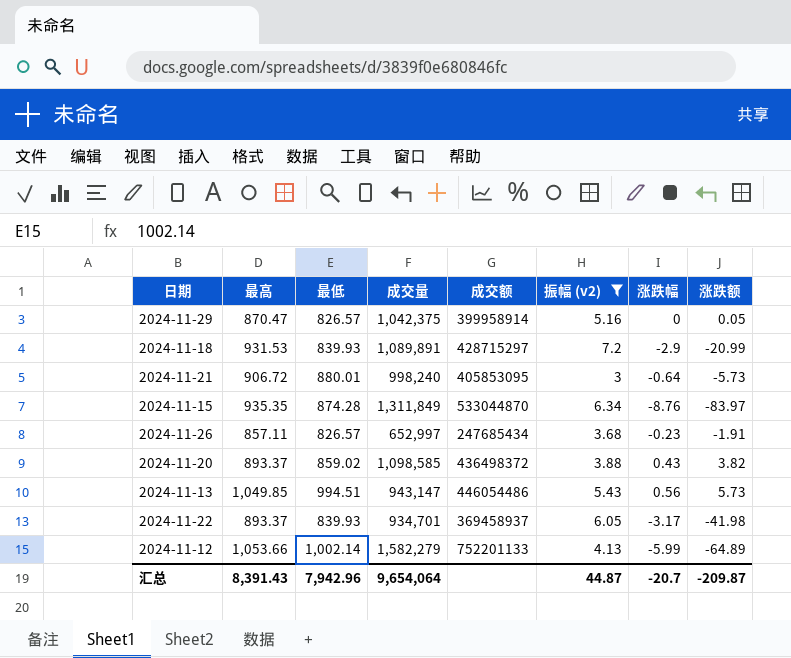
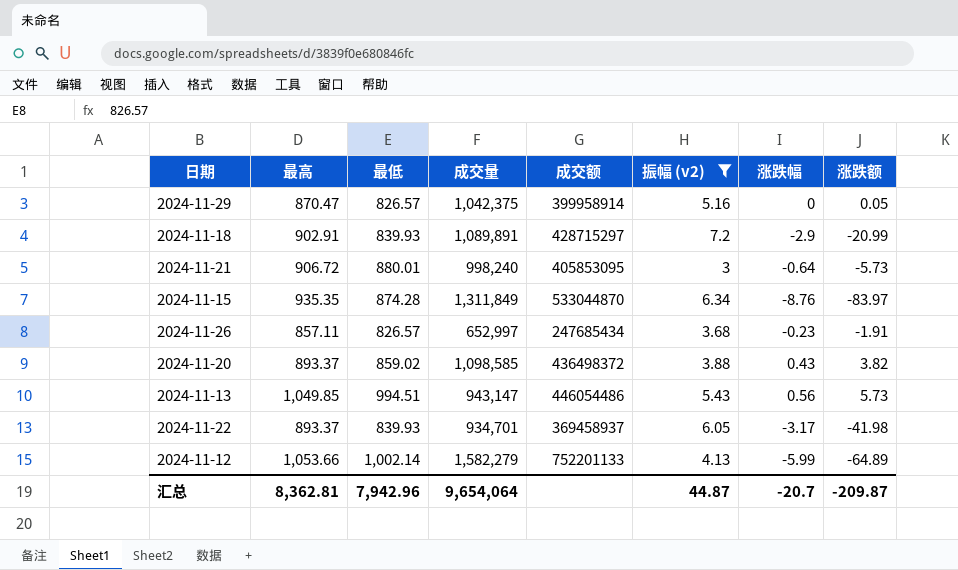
2024-11-18 | 最高: 931.53 -> 902.91
汇总 | 最高: 8,391.43 -> 8,362.81

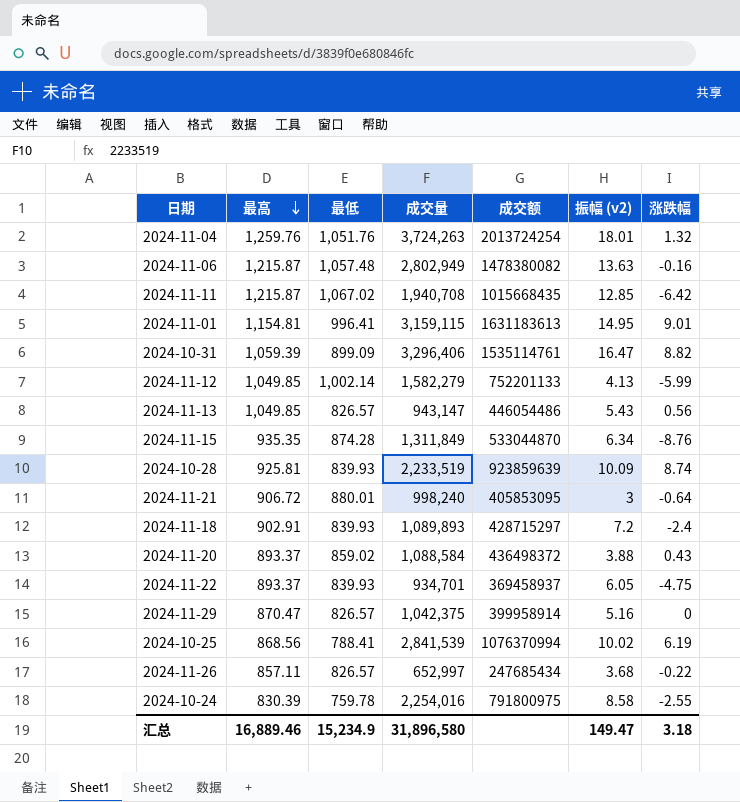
filter: 振幅 (v2) <= 7.2 -> none
row order: none -> 最高 descending
column 涨跌额 | position: 8 -> none
2024-11-12 | 最高: 1,053.66 -> 1,049.85
2024-11-13 | 最低: 994.51 -> 826.57
2024-11-18 | 成交量: 1,089,891 -> 1,089,893
2024-11-18 | 涨跌幅: -2.9 -> -2.4
2024-11-20 | 成交量: 1,098,585 -> 1,088,584
2024-11-22 | 涨跌幅: -3.17 -> -4.75
2024-11-26 | 涨跌幅: -0.23 -> -0.22
汇总 | 最高: 8,362.81 -> 16,889.46
汇总 | 最低: 7,942.96 -> 15,234.9
汇总 | 成交量: 9,654,064 -> 31,896,580
汇总 | 振幅 (v2): 44.87 -> 149.47
汇总 | 涨跌幅: -20.7 -> 3.18

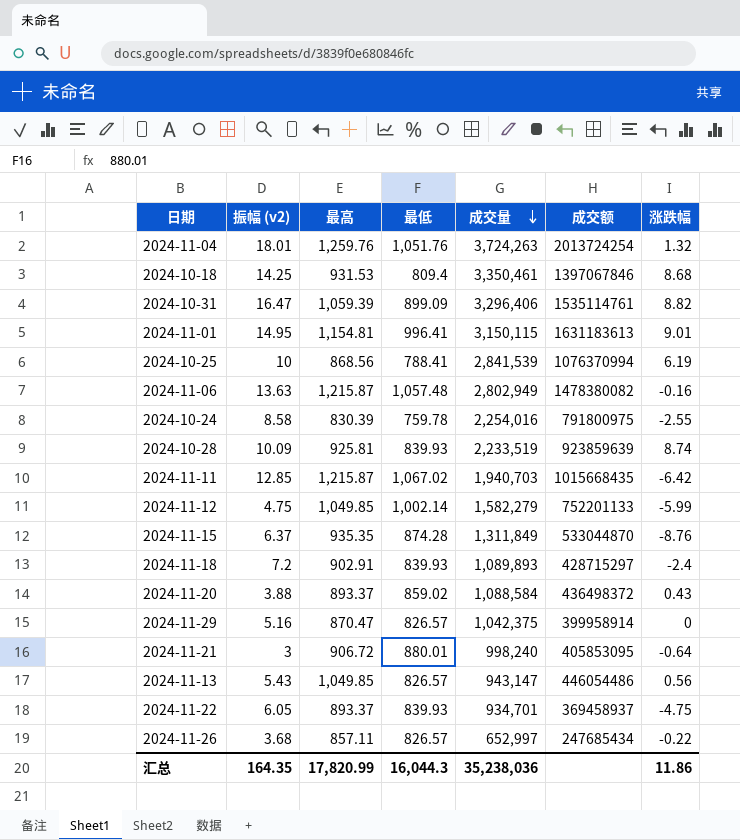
row order: 最高 descending -> 成交量 descending
column 振幅 (v2) | position: 6 -> 2
row 2024-10-18: none -> 14.25 | 931.53 | 809.4 | 3,350,461 | 1397067846 | 8.68
2024-11-01 | 成交量: 3,159,115 -> 3,150,115
2024-10-25 | 振幅 (v2): 10.02 -> 10
2024-11-11 | 成交量: 1,940,708 -> 1,940,703
2024-11-12 | 振幅 (v2): 4.13 -> 4.75
2024-11-15 | 振幅 (v2): 6.34 -> 6.37
汇总 | 振幅 (v2): 149.47 -> 164.35
汇总 | 最高: 16,889.46 -> 17,820.99
汇总 | 最低: 15,234.9 -> 16,044.3
汇总 | 成交量: 31,896,580 -> 35,238,036
汇总 | 涨跌幅: 3.18 -> 11.86

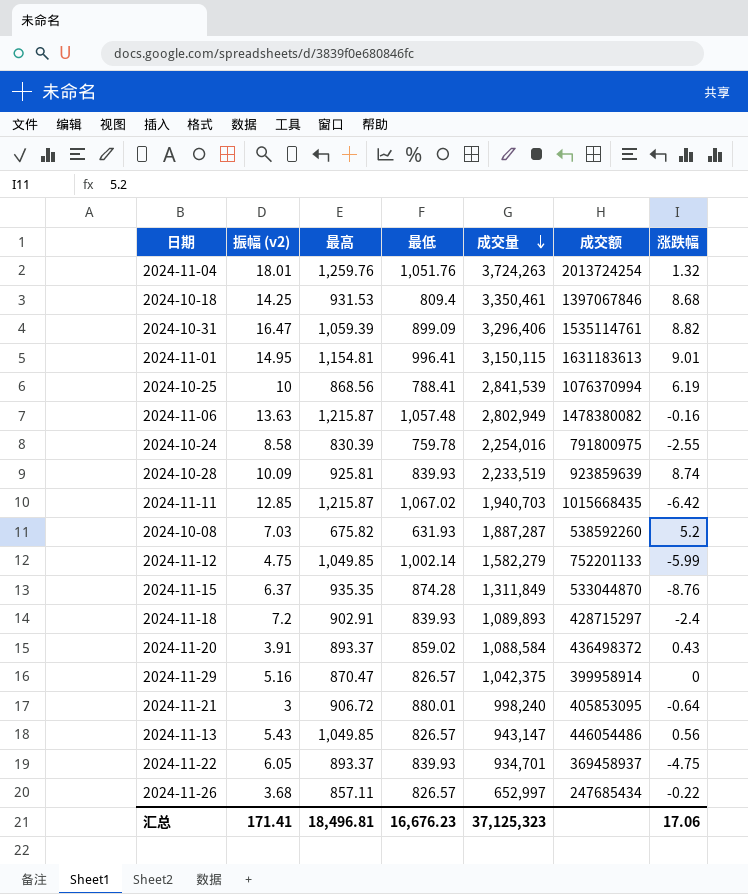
row 2024-10-08: none -> 7.03 | 675.82 | 631.93 | 1,887,287 | 538592260 | 5.2
2024-11-20 | 振幅 (v2): 3.88 -> 3.91
汇总 | 振幅 (v2): 164.35 -> 171.41
汇总 | 最高: 17,820.99 -> 18,496.81
汇总 | 最低: 16,044.3 -> 16,676.23
汇总 | 成交量: 35,238,036 -> 37,125,323
汇总 | 涨跌幅: 11.86 -> 17.06

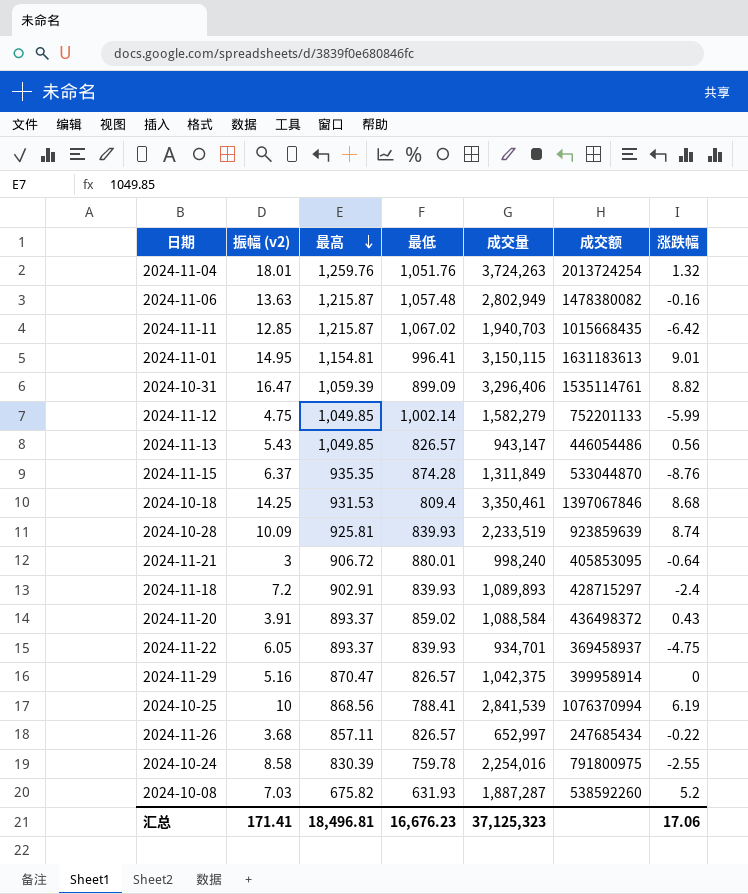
row order: 成交量 descending -> 最高 descending

